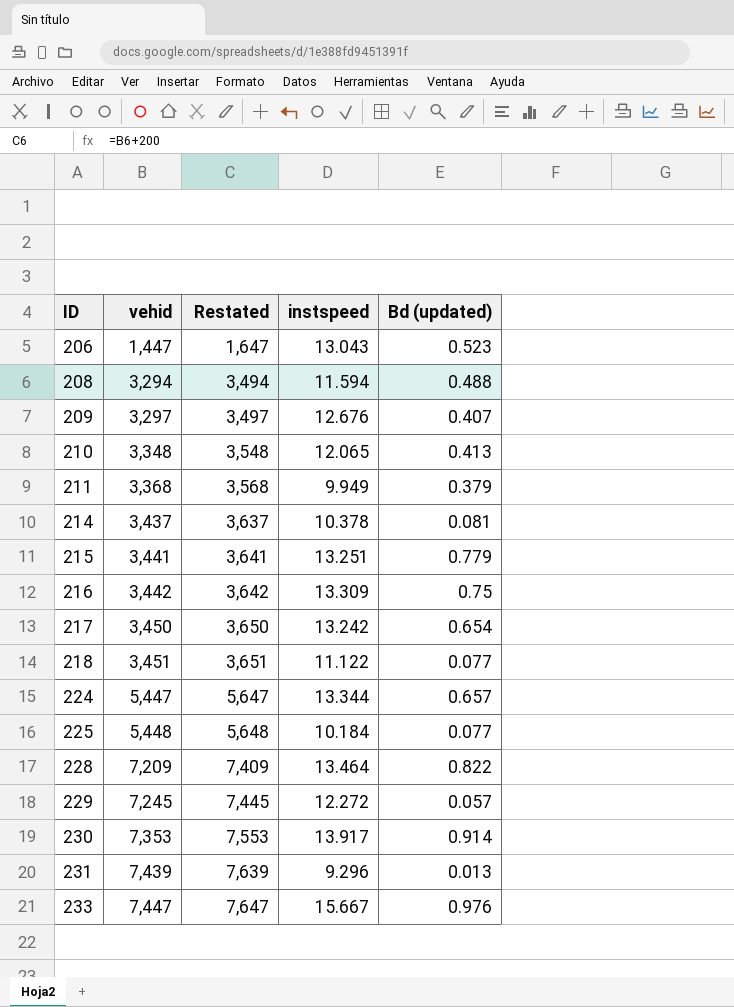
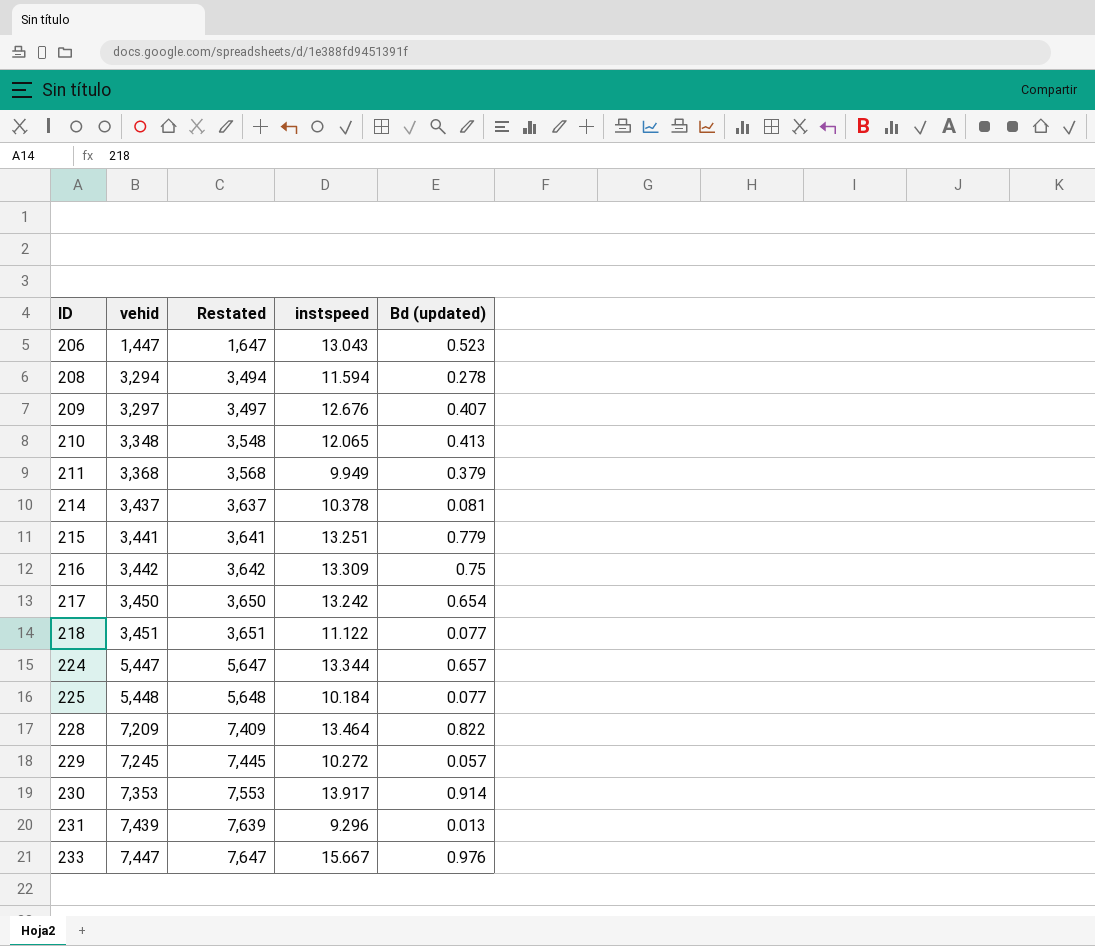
208 | Bd (updated): 0.488 -> 0.278
229 | instspeed: 12.272 -> 10.272

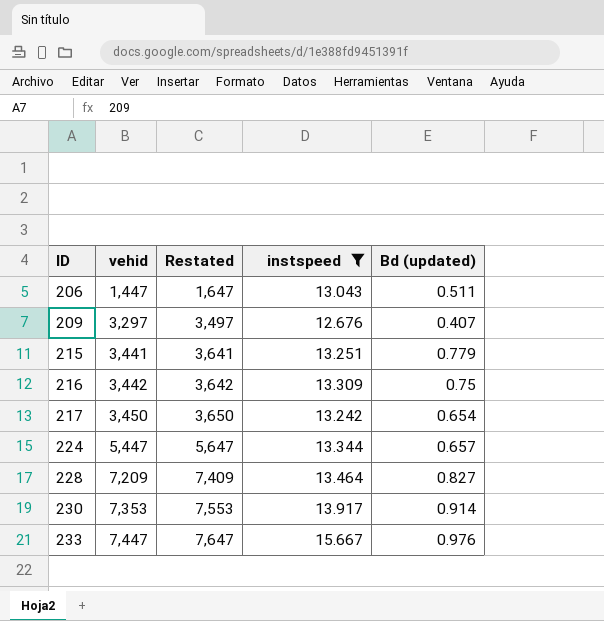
filter: none -> instspeed >= 12.676
206 | Bd (updated): 0.523 -> 0.511
228 | Bd (updated): 0.822 -> 0.827

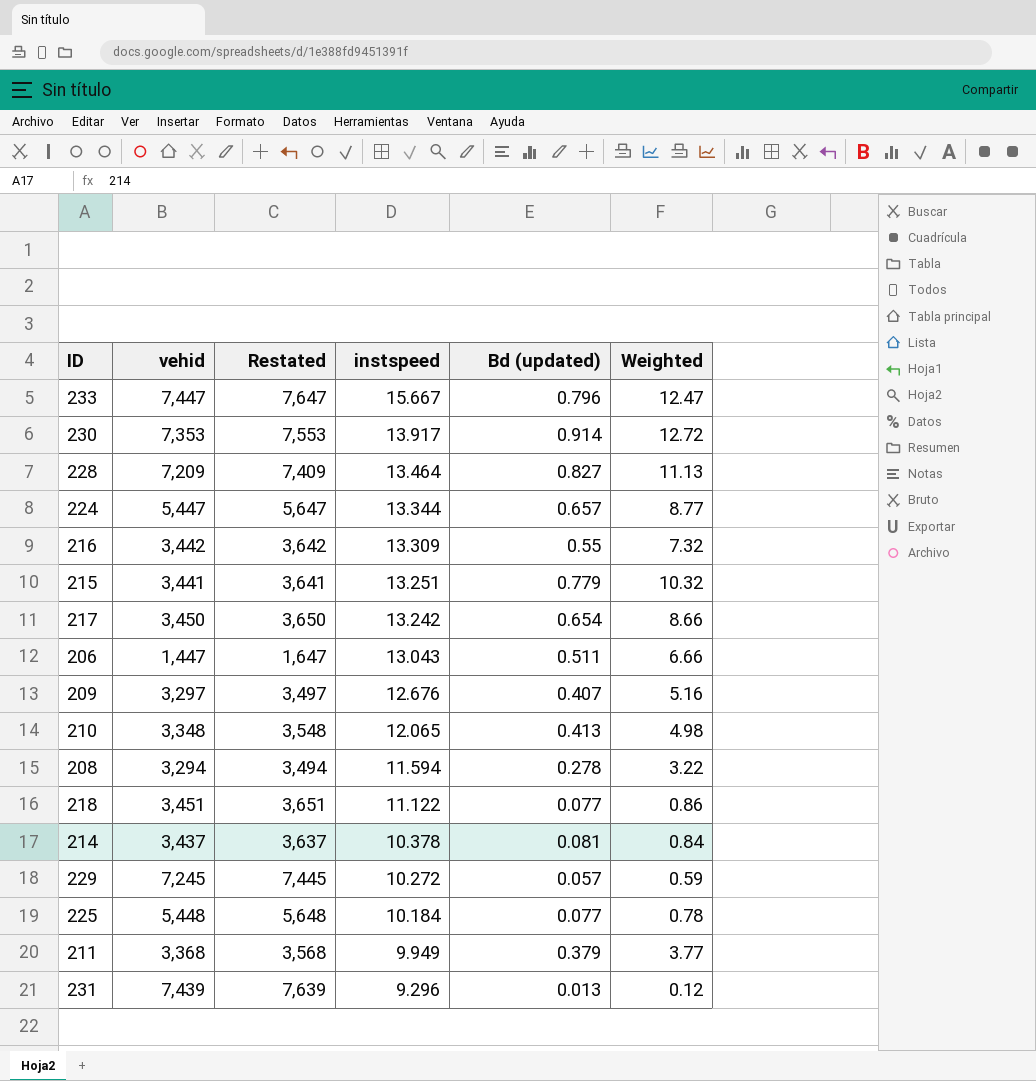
filter: instspeed >= 12.676 -> none
row order: ID ascending -> instspeed descending
column Weighted | formula: none -> [instspeed] * [Bd (updated)]
233 | Bd (updated): 0.976 -> 0.796
216 | Bd (updated): 0.75 -> 0.55

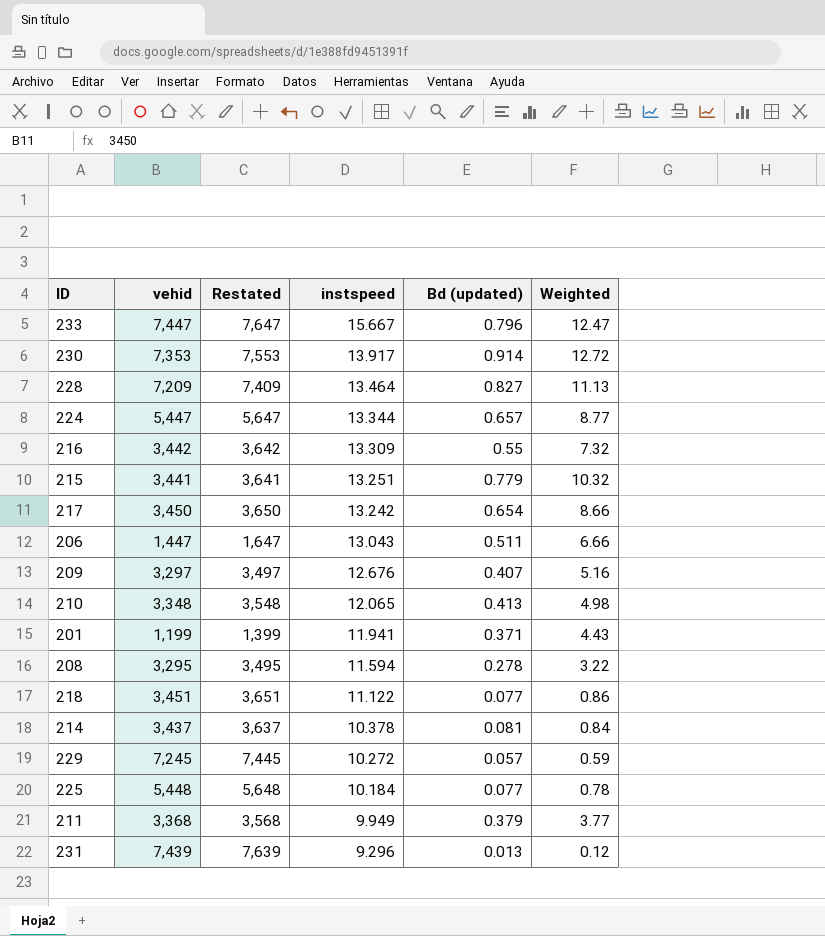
row 201: none -> 1,199 | 1,399 | 11.941 | 0.371 | 4.43
208 | vehid: 3,294 -> 3,295
208 | Restated: 3,494 -> 3,495

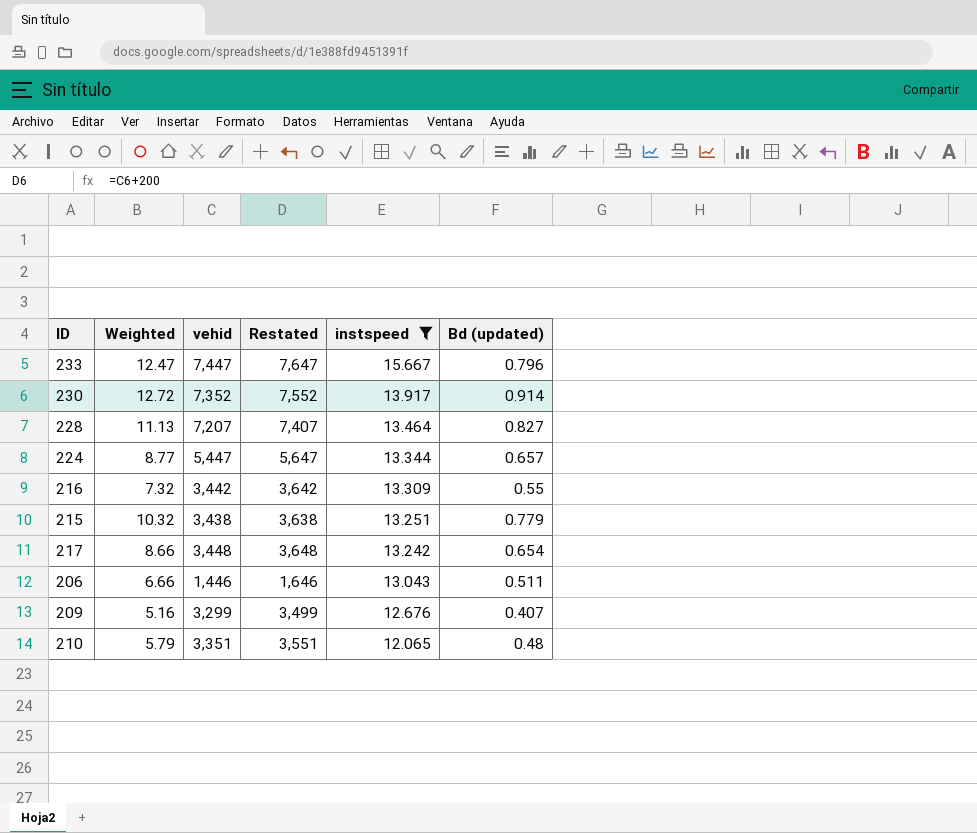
filter: none -> instspeed >= 12.065
column Weighted | position: 6 -> 2
230 | vehid: 7,353 -> 7,352
230 | Restated: 7,553 -> 7,552
228 | vehid: 7,209 -> 7,207
228 | Restated: 7,409 -> 7,407
215 | vehid: 3,441 -> 3,438
215 | Restated: 3,641 -> 3,638
217 | vehid: 3,450 -> 3,448
217 | Restated: 3,650 -> 3,648
206 | vehid: 1,447 -> 1,446
206 | Restated: 1,647 -> 1,646
209 | vehid: 3,297 -> 3,299
209 | Restated: 3,497 -> 3,499
210 | Weighted: 4.98 -> 5.79
210 | vehid: 3,348 -> 3,351
210 | Restated: 3,548 -> 3,551
210 | Bd (updated): 0.413 -> 0.48

